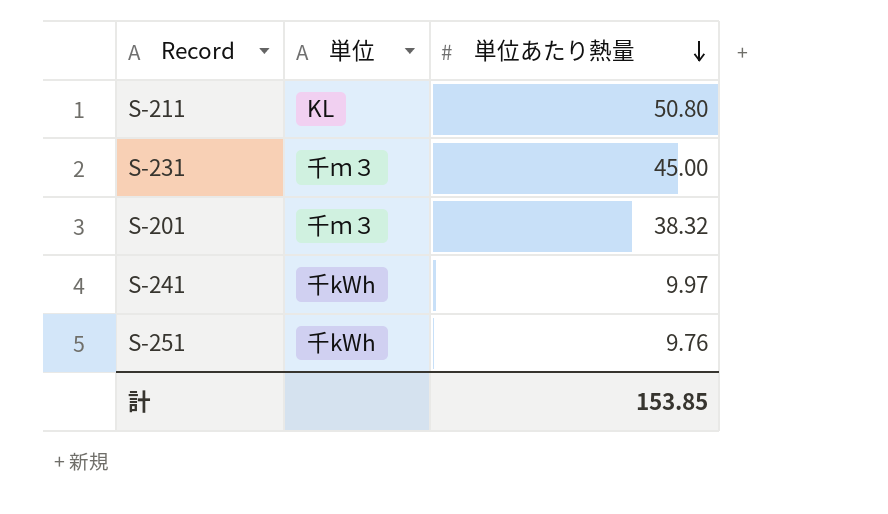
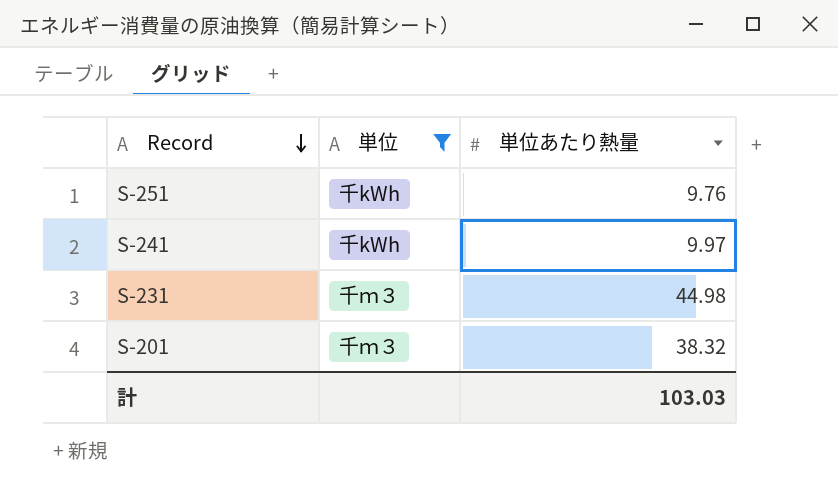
filter: none -> 単位 != KL
row order: 単位あたり熱量 descending -> Record descending
S-231 | 単位あたり熱量: 45.00 -> 44.98
計 | 単位あたり熱量: 153.85 -> 103.03

